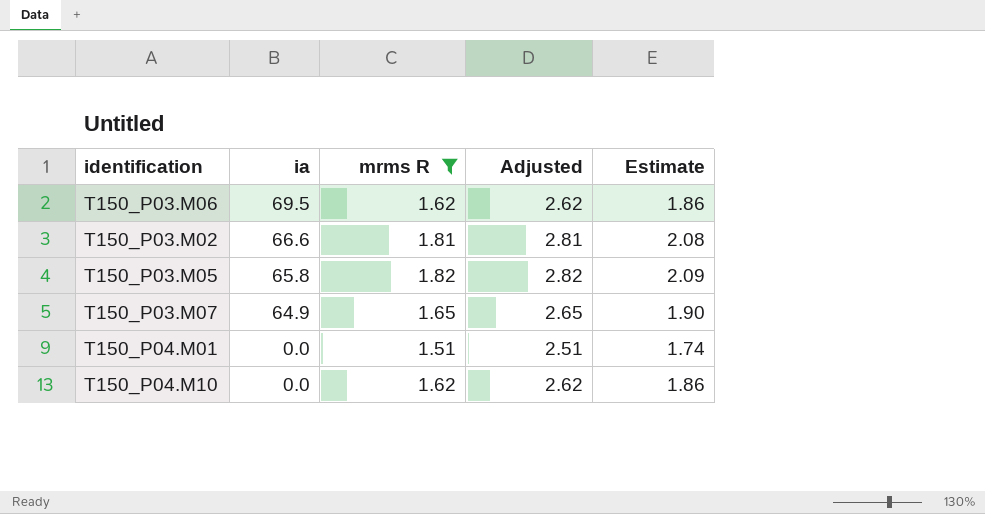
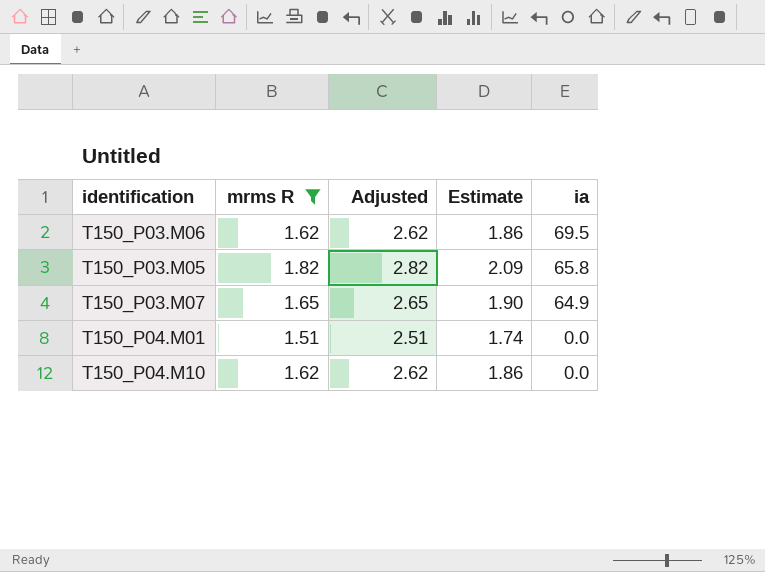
column ia | position: 2 -> 5
row T150_P03.M02: 66.6 | 1.81 | 2.81 | 2.08 -> none

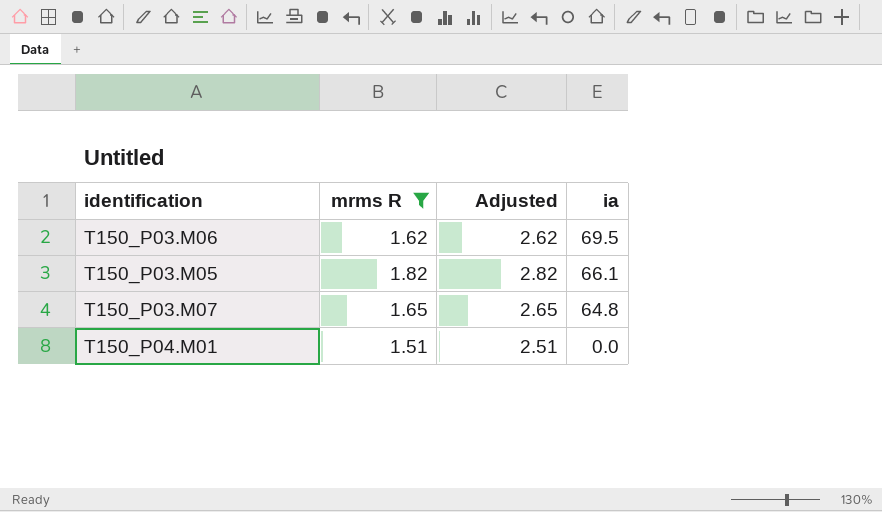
column Estimate | formula: [mrms R] * 1.15 -> none
row T150_P04.M10: 1.62 | 2.62 | 1.86 | 0.0 -> none
T150_P03.M05 | ia: 65.8 -> 66.1
T150_P03.M07 | ia: 64.9 -> 64.8

